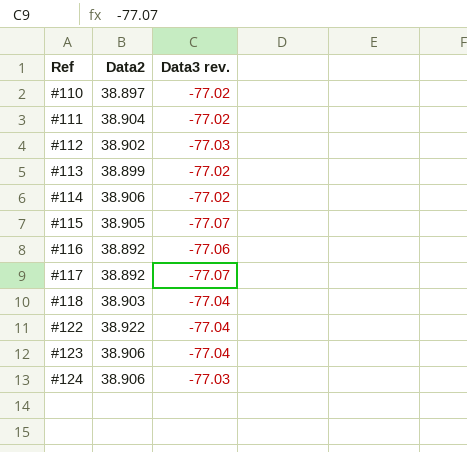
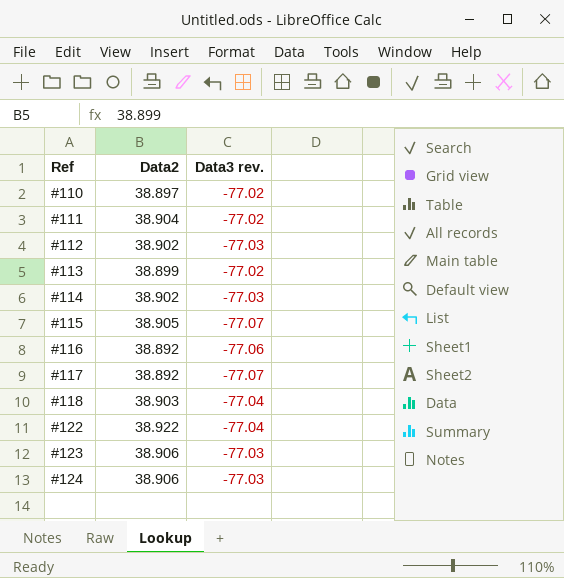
#114 | Data2: 38.906 -> 38.902
#114 | Data3 rev.: -77.02 -> -77.03
#123 | Data3 rev.: -77.04 -> -77.03

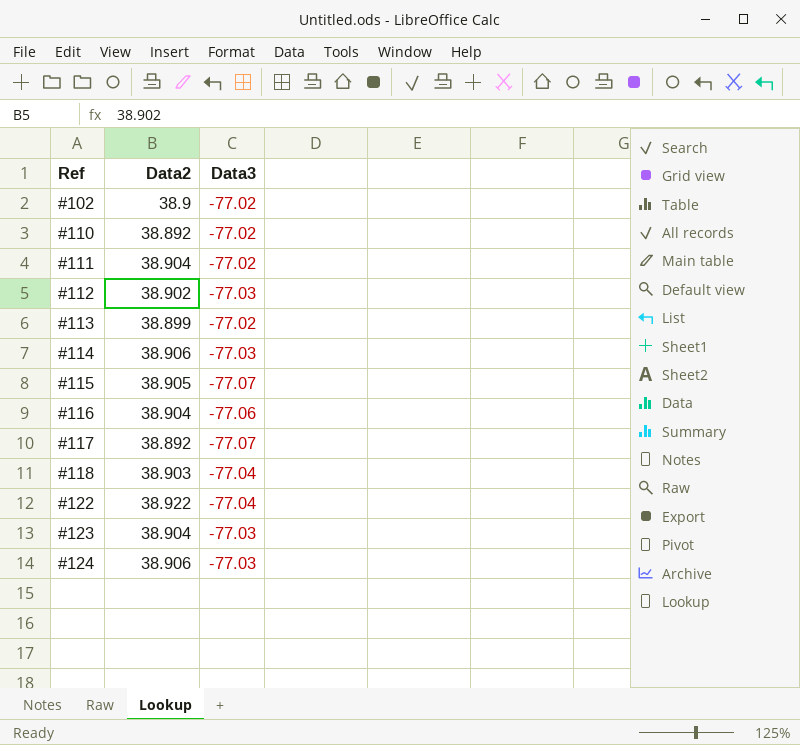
column name: Data3 rev. -> Data3
row #102: none -> 38.9 | -77.02
#110 | Data2: 38.897 -> 38.892
#114 | Data2: 38.902 -> 38.906
#116 | Data2: 38.892 -> 38.904
#123 | Data2: 38.906 -> 38.904

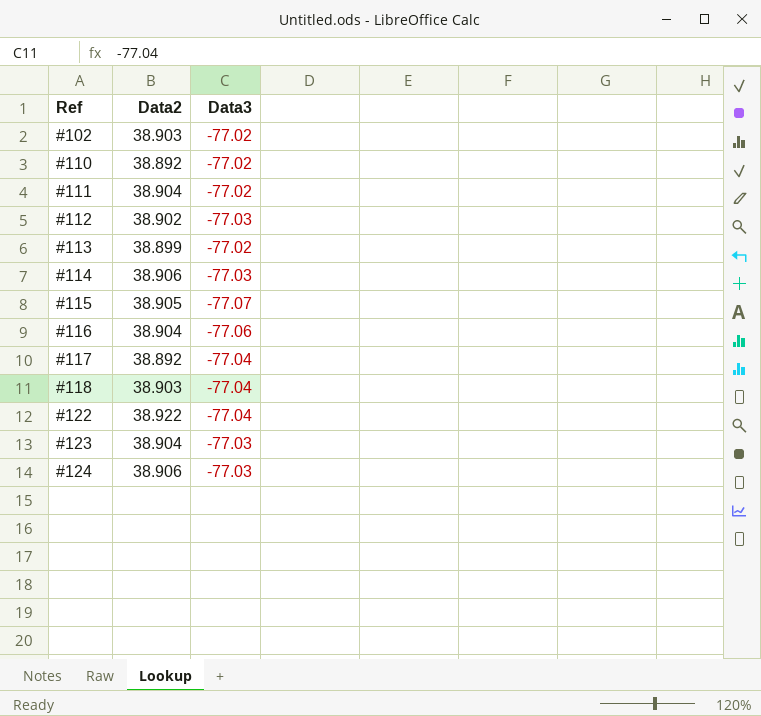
#102 | Data2: 38.9 -> 38.903
#117 | Data3: -77.07 -> -77.04

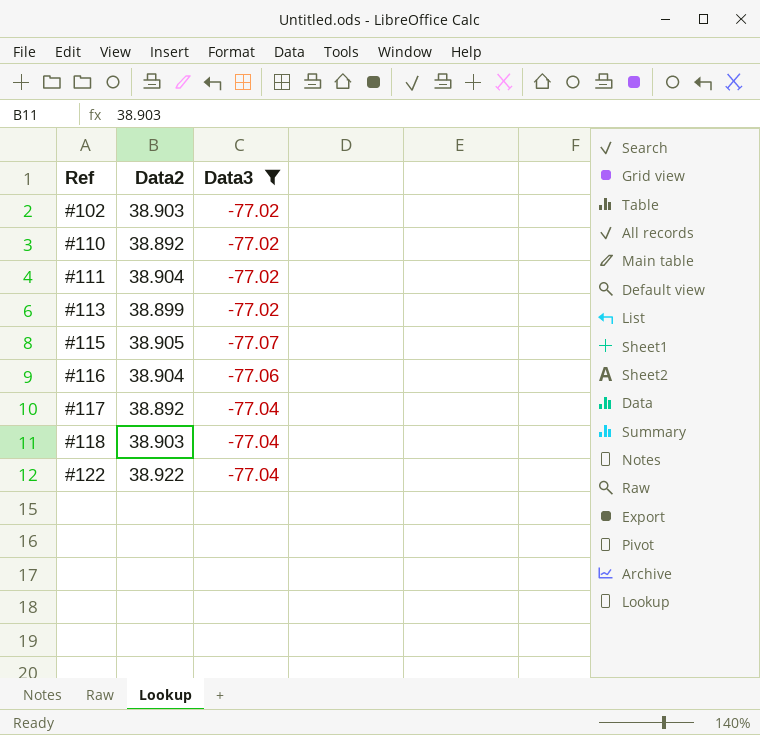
filter: none -> Data3 != -77.03

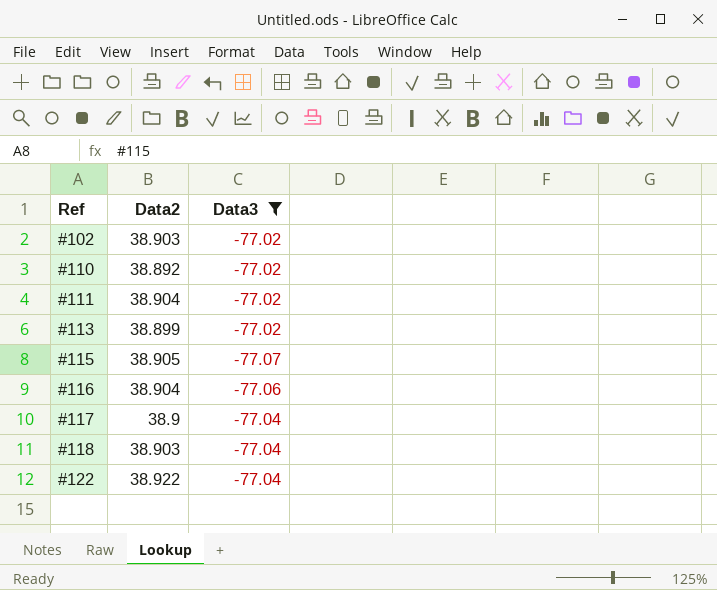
#117 | Data2: 38.892 -> 38.9

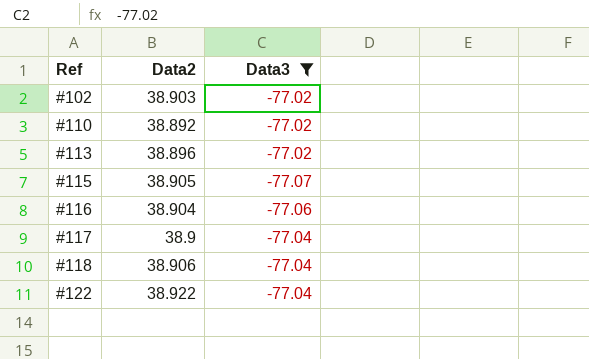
row #111: 38.904 | -77.02 -> none
#113 | Data2: 38.899 -> 38.896
#118 | Data2: 38.903 -> 38.906

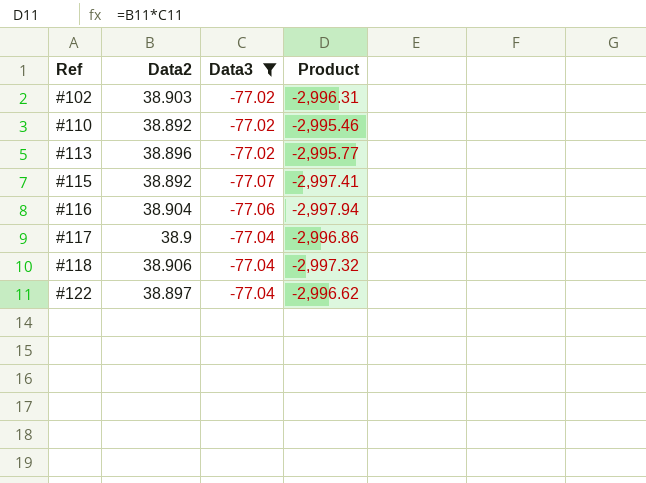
column Product | formula: none -> [Data2] * [Data3]
#115 | Data2: 38.905 -> 38.892
#122 | Data2: 38.922 -> 38.897

